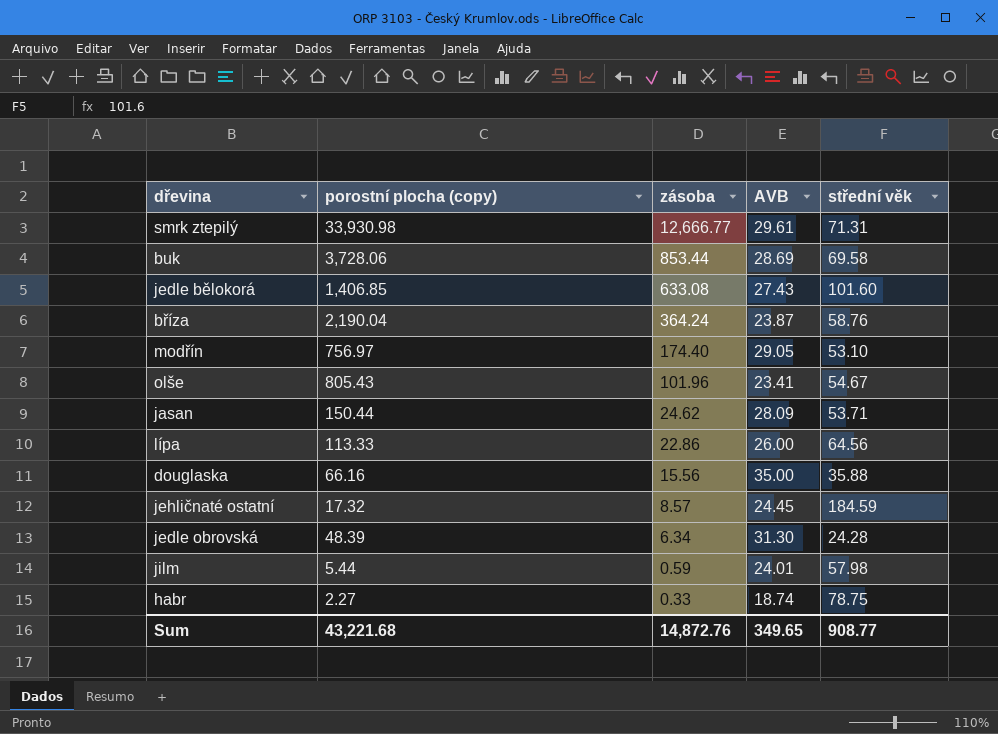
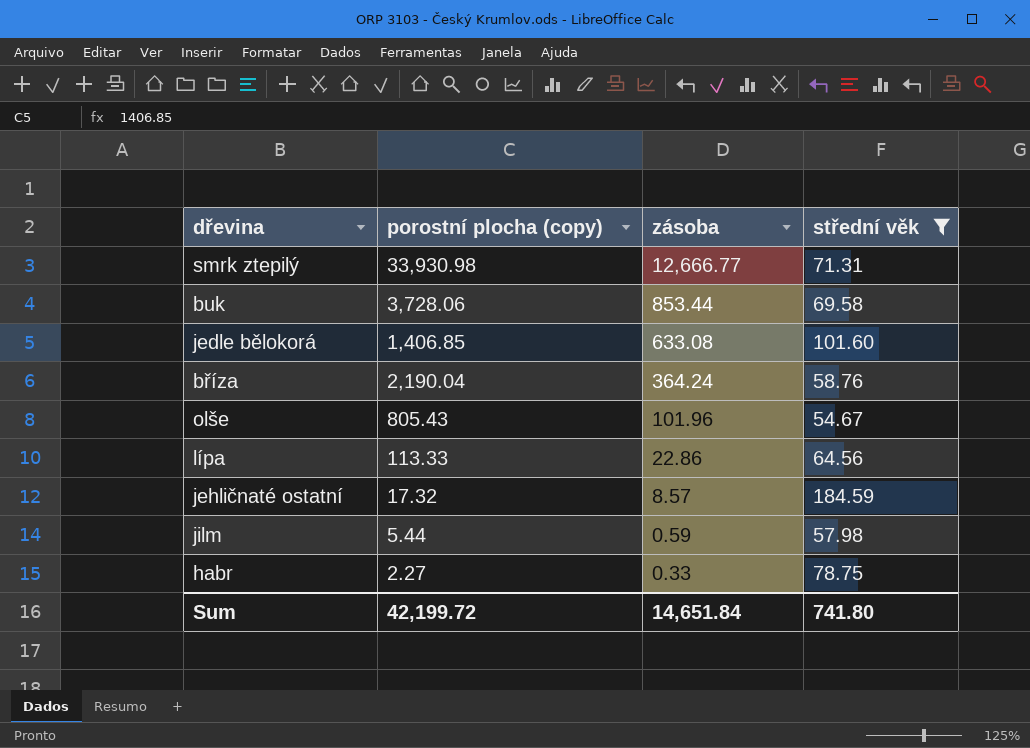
filter: none -> střední věk >= 54.67
column AVB | position: 4 -> none
Sum | porostní plocha (copy): 43,221.68 -> 42,199.72
Sum | zásoba: 14,872.76 -> 14,651.84
Sum | střední věk: 908.77 -> 741.80

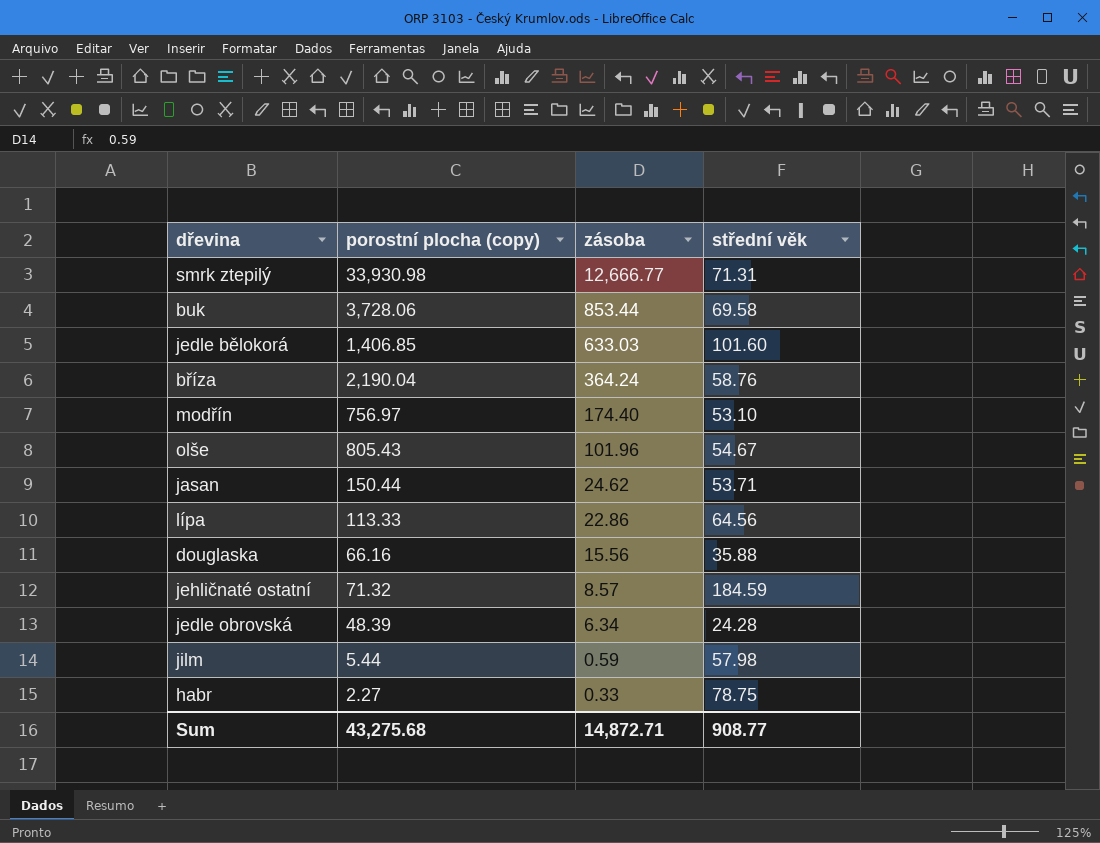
filter: střední věk >= 54.67 -> none
jedle bělokorá | zásoba: 633.08 -> 633.03
jehličnaté ostatní | porostní plocha (copy): 17.32 -> 71.32
Sum | porostní plocha (copy): 42,199.72 -> 43,275.68
Sum | zásoba: 14,651.84 -> 14,872.71
Sum | střední věk: 741.80 -> 908.77

